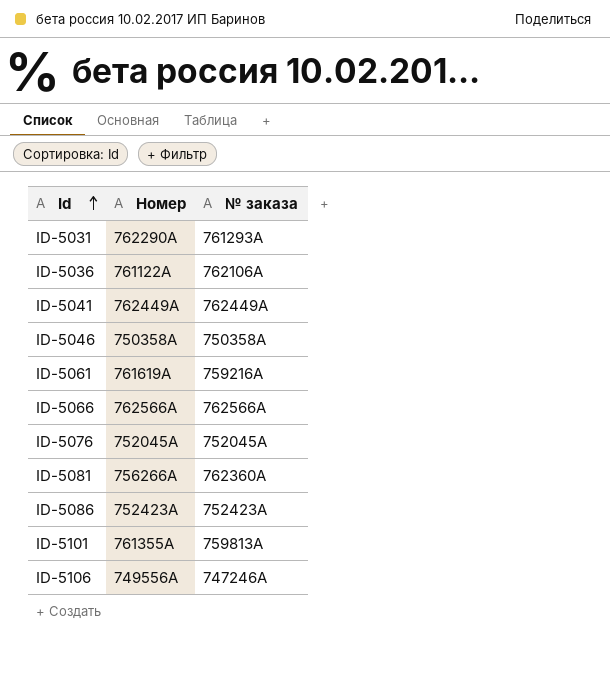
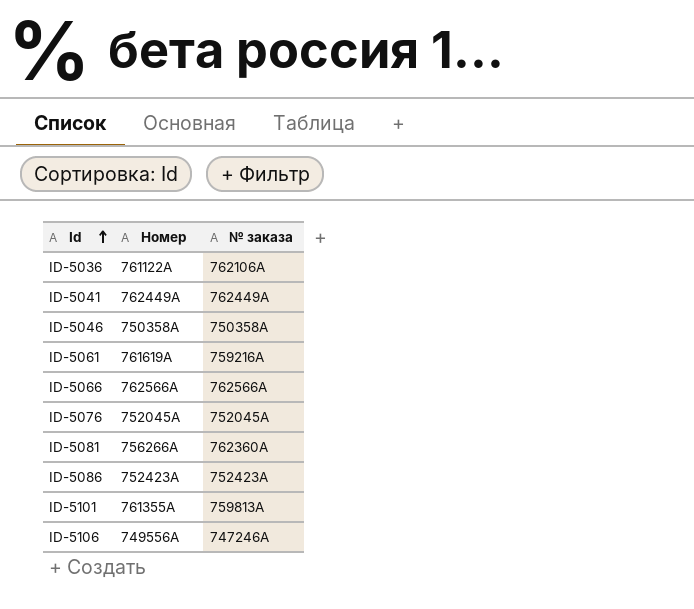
row ID-5031: 762290A | 761293A -> none

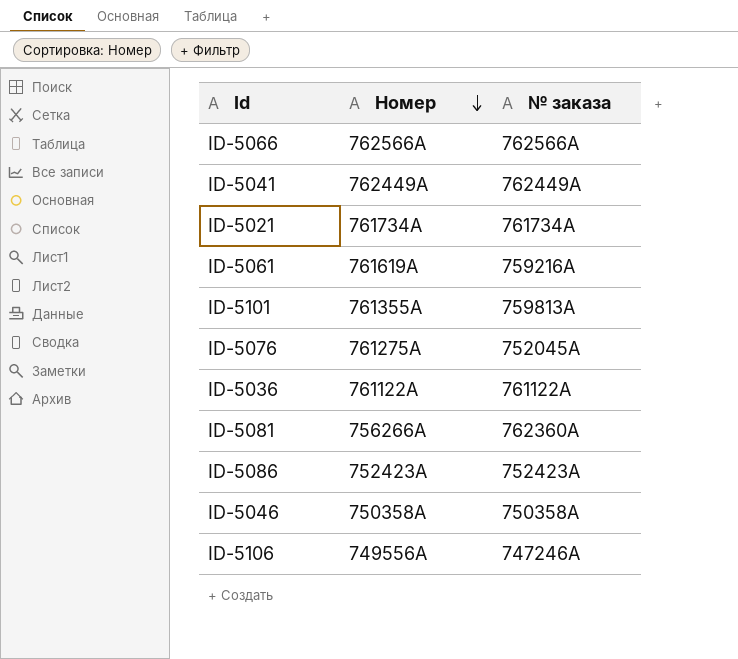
row order: Id ascending -> Номер descending
row ID-5021: none -> 761734A | 761734A
ID-5076 | Номер: 752045A -> 761275A
ID-5036 | № заказа: 762106A -> 761122A

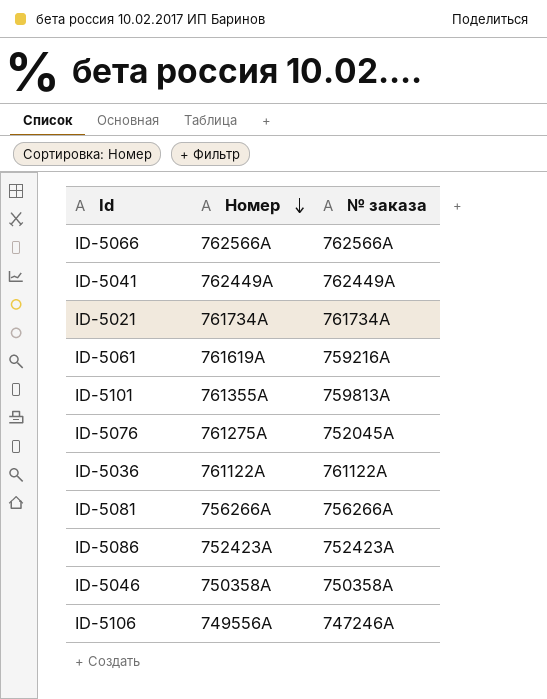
ID-5081 | № заказа: 762360A -> 756266A

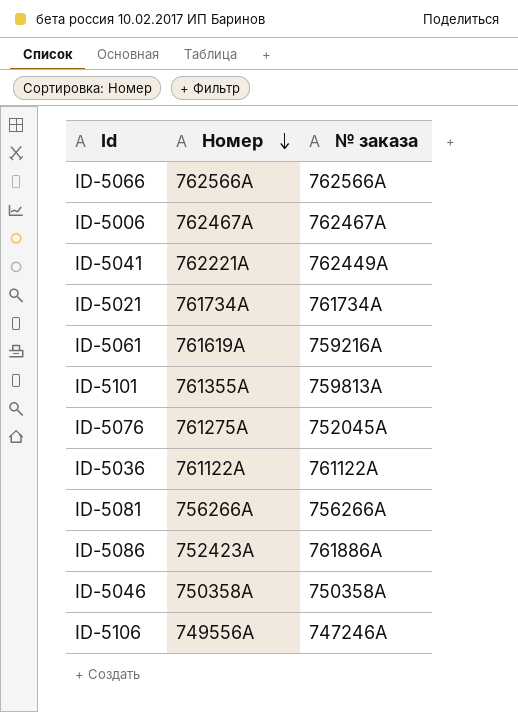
row ID-5006: none -> 762467A | 762467A
ID-5041 | Номер: 762449A -> 762221A
ID-5086 | № заказа: 752423A -> 761886A

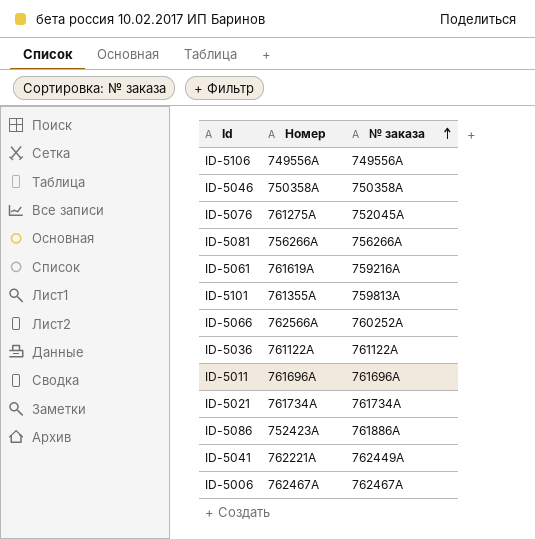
row order: Номер descending -> № заказа ascending
ID-5106 | № заказа: 747246A -> 749556A
ID-5066 | № заказа: 762566A -> 760252A
row ID-5011: none -> 761696A | 761696A

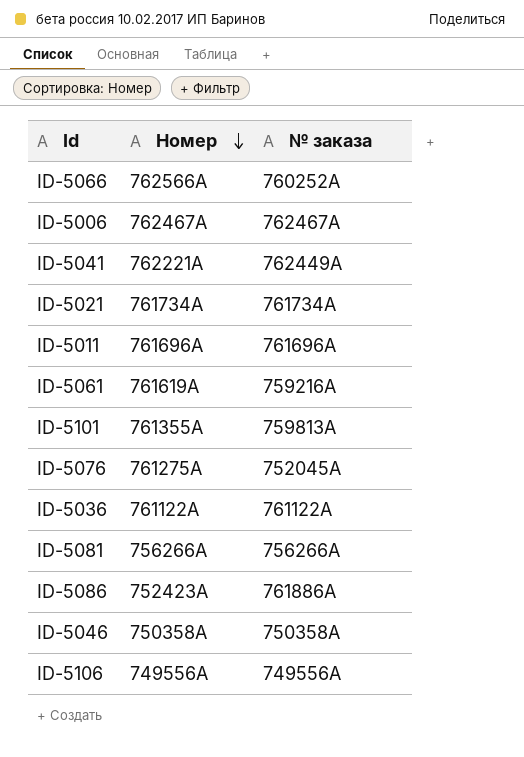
row order: № заказа ascending -> Номер descending

